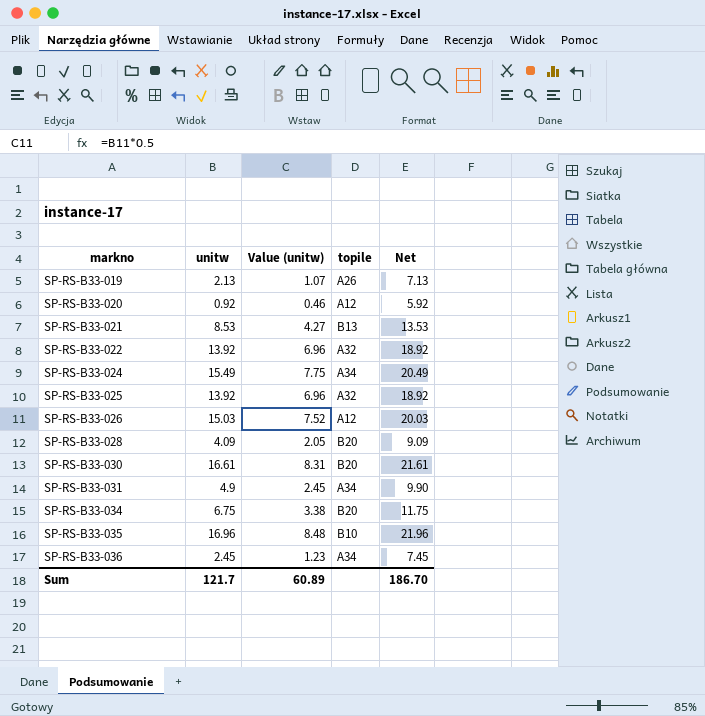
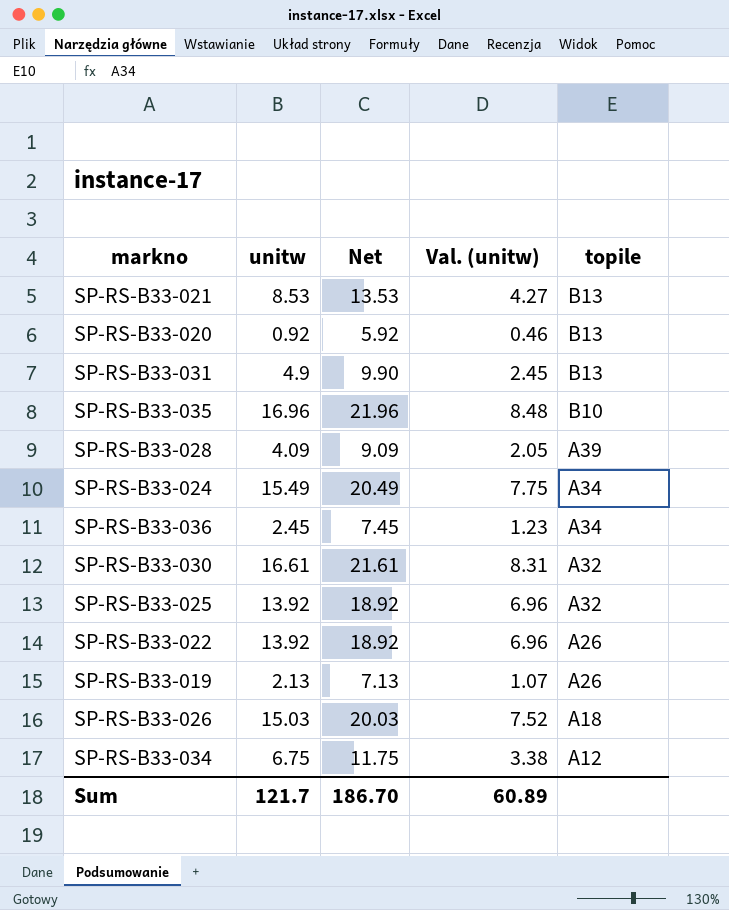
row order: markno ascending -> topile descending
column Net | position: 5 -> 3
column name: Value (unitw) -> Val. (unitw)
SP-RS-B33-020 | topile: A12 -> B13
SP-RS-B33-031 | topile: A34 -> B13
SP-RS-B33-028 | topile: B20 -> A39
SP-RS-B33-030 | topile: B20 -> A32
SP-RS-B33-022 | topile: A32 -> A26
SP-RS-B33-026 | topile: A12 -> A18
SP-RS-B33-034 | topile: B20 -> A12

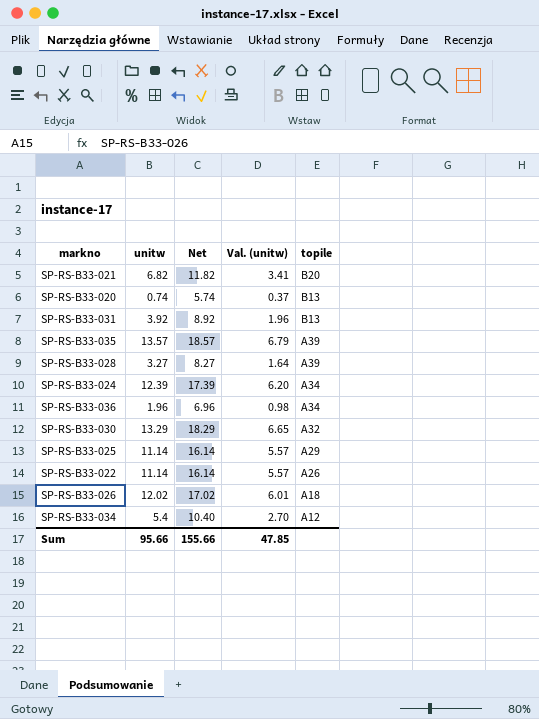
row SP-RS-B33-019: 2.13 | 7.13 | 1.07 | A26 -> none
SP-RS-B33-021 | unitw: 8.53 -> 6.82
SP-RS-B33-021 | Net: 13.53 -> 11.82
SP-RS-B33-021 | Val. (unitw): 4.27 -> 3.41
SP-RS-B33-021 | topile: B13 -> B20
SP-RS-B33-020 | unitw: 0.92 -> 0.74
SP-RS-B33-020 | Net: 5.92 -> 5.74
SP-RS-B33-020 | Val. (unitw): 0.46 -> 0.37
SP-RS-B33-031 | unitw: 4.9 -> 3.92
SP-RS-B33-031 | Net: 9.90 -> 8.92
SP-RS-B33-031 | Val. (unitw): 2.45 -> 1.96
SP-RS-B33-035 | unitw: 16.96 -> 13.57
SP-RS-B33-035 | Net: 21.96 -> 18.57
SP-RS-B33-035 | Val. (unitw): 8.48 -> 6.79
SP-RS-B33-035 | topile: B10 -> A39
SP-RS-B33-028 | unitw: 4.09 -> 3.27
SP-RS-B33-028 | Net: 9.09 -> 8.27
SP-RS-B33-028 | Val. (unitw): 2.05 -> 1.64
SP-RS-B33-024 | unitw: 15.49 -> 12.39
SP-RS-B33-024 | Net: 20.49 -> 17.39
SP-RS-B33-024 | Val. (unitw): 7.75 -> 6.20
SP-RS-B33-036 | unitw: 2.45 -> 1.96
SP-RS-B33-036 | Net: 7.45 -> 6.96
SP-RS-B33-036 | Val. (unitw): 1.23 -> 0.98
SP-RS-B33-030 | unitw: 16.61 -> 13.29
SP-RS-B33-030 | Net: 21.61 -> 18.29
SP-RS-B33-030 | Val. (unitw): 8.31 -> 6.65
SP-RS-B33-025 | unitw: 13.92 -> 11.14
SP-RS-B33-025 | Net: 18.92 -> 16.14
SP-RS-B33-025 | Val. (unitw): 6.96 -> 5.57
SP-RS-B33-025 | topile: A32 -> A29
SP-RS-B33-022 | unitw: 13.92 -> 11.14
SP-RS-B33-022 | Net: 18.92 -> 16.14
SP-RS-B33-022 | Val. (unitw): 6.96 -> 5.57
SP-RS-B33-026 | unitw: 15.03 -> 12.02
SP-RS-B33-026 | Net: 20.03 -> 17.02
SP-RS-B33-026 | Val. (unitw): 7.52 -> 6.01
SP-RS-B33-034 | unitw: 6.75 -> 5.4
SP-RS-B33-034 | Net: 11.75 -> 10.40
SP-RS-B33-034 | Val. (unitw): 3.38 -> 2.70
Sum | unitw: 121.7 -> 95.66
Sum | Net: 186.70 -> 155.66
Sum | Val. (unitw): 60.89 -> 47.85

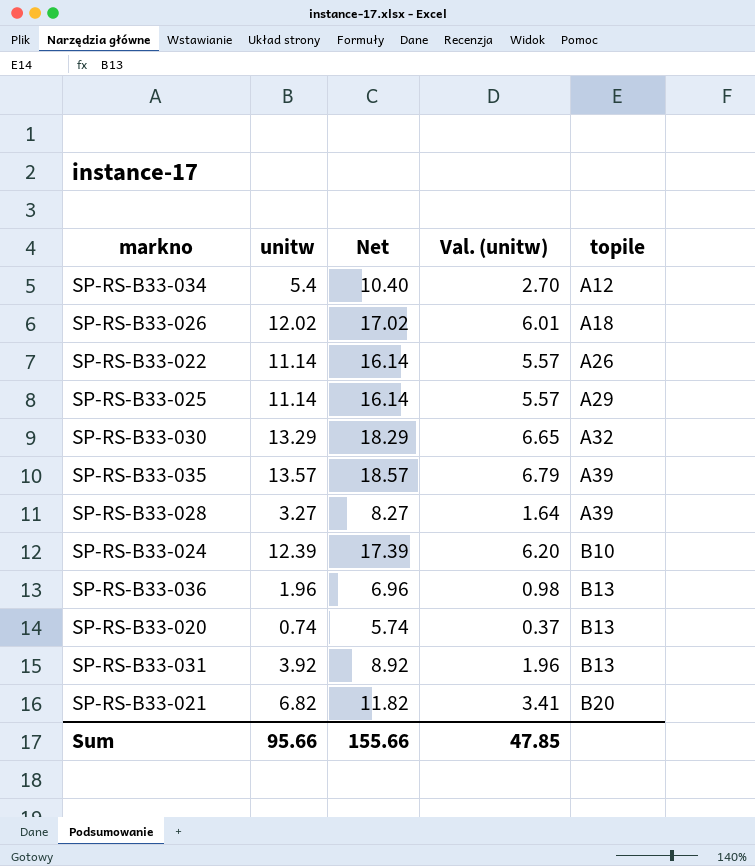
row order: topile descending -> topile ascending
SP-RS-B33-024 | topile: A34 -> B10
SP-RS-B33-036 | topile: A34 -> B13

